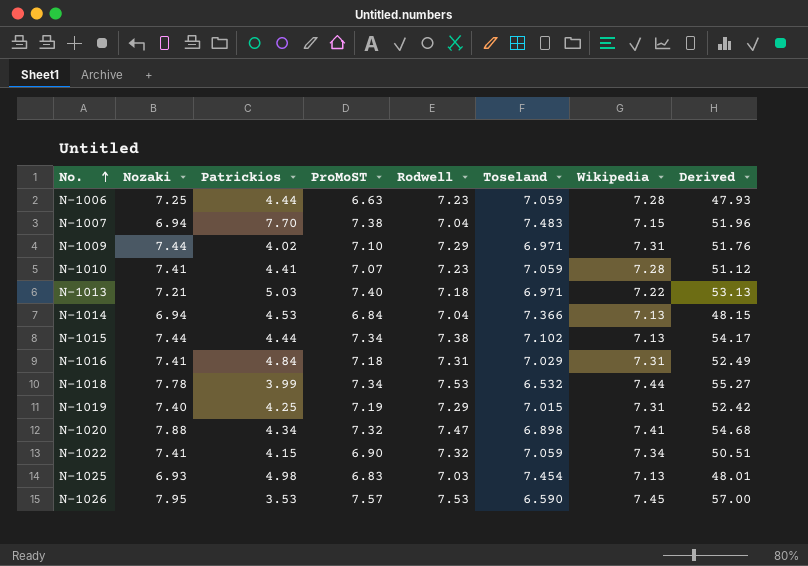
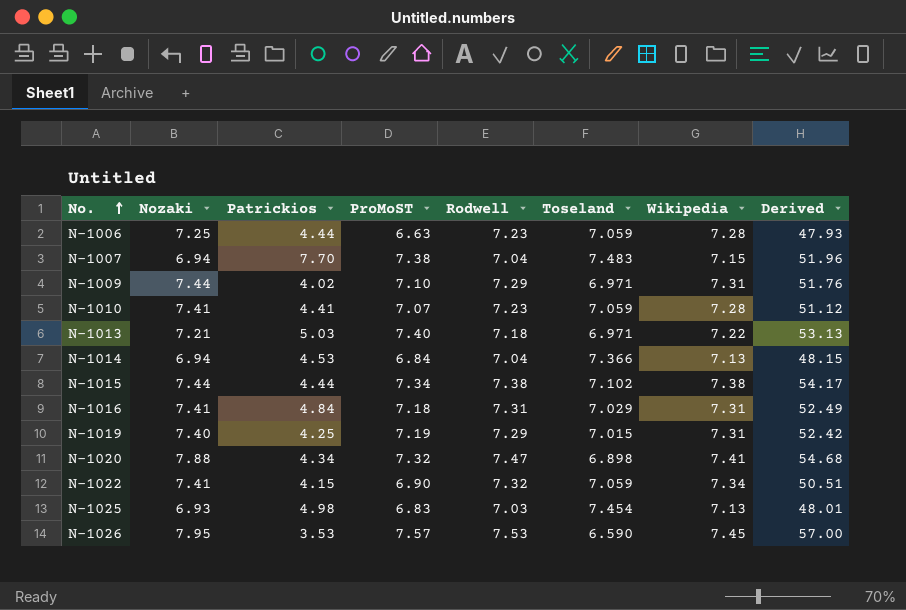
row N-1018: 7.78 | 3.99 | 7.34 | 7.53 | 6.532 | 7.44 | 55.27 -> none
N-1015 | Wikipedia: 7.13 -> 7.38

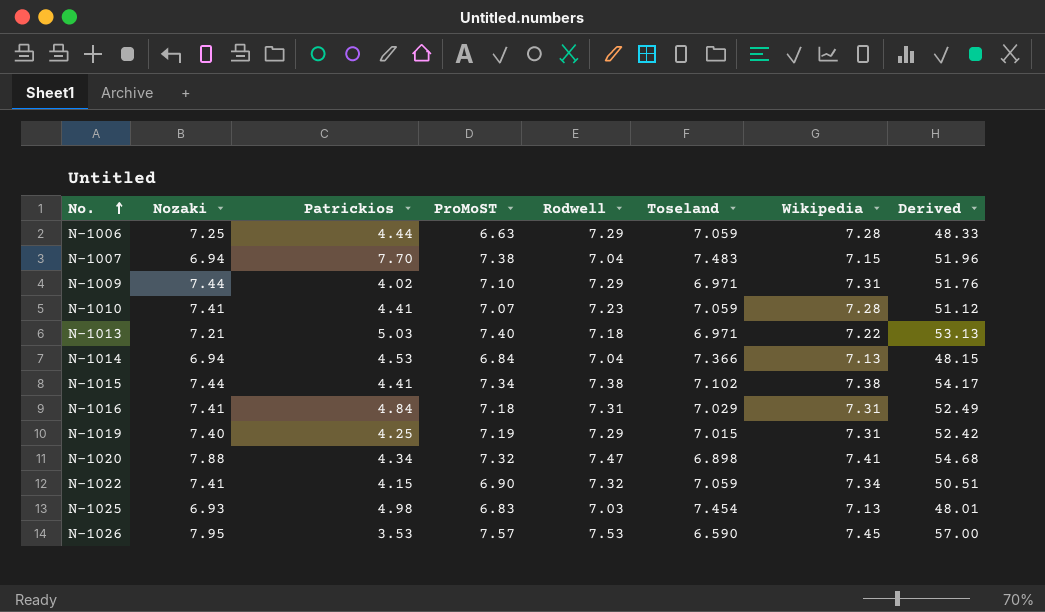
N-1006 | Rodwell: 7.23 -> 7.29
N-1006 | Derived: 47.93 -> 48.33
N-1015 | Patrickios: 4.44 -> 4.41

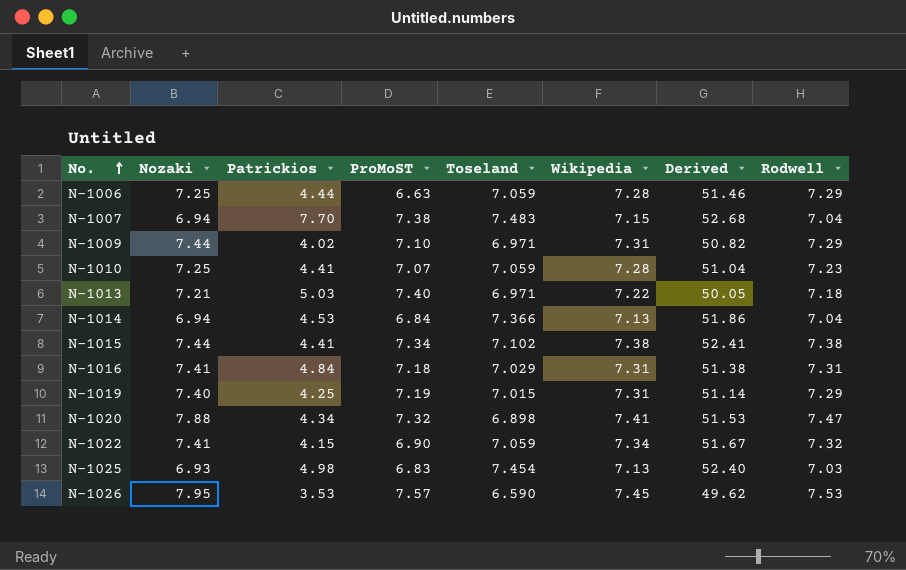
column Derived | formula: [ProMoST] * [Rodwell] -> [Toseland] * [Rodwell]
column Rodwell | position: 5 -> 8
N-1010 | Nozaki: 7.41 -> 7.25

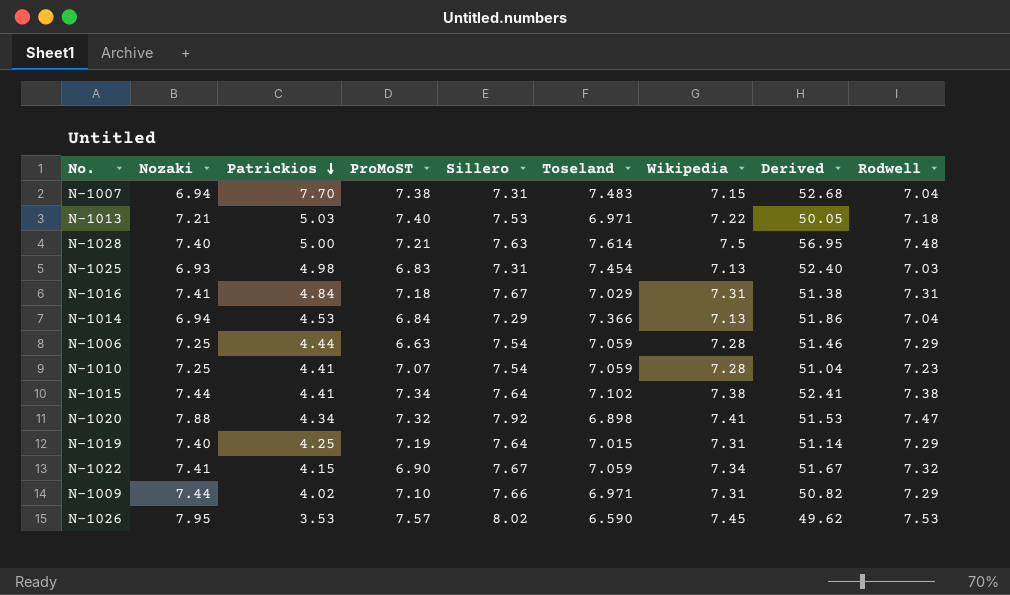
row order: No. ascending -> Patrickios descending
column Sillero | position: none -> 5
row N-1028: none -> 7.40 | 5.00 | 7.21 | 7.63 | 7.614 | 7.5 | 56.95 | 7.48

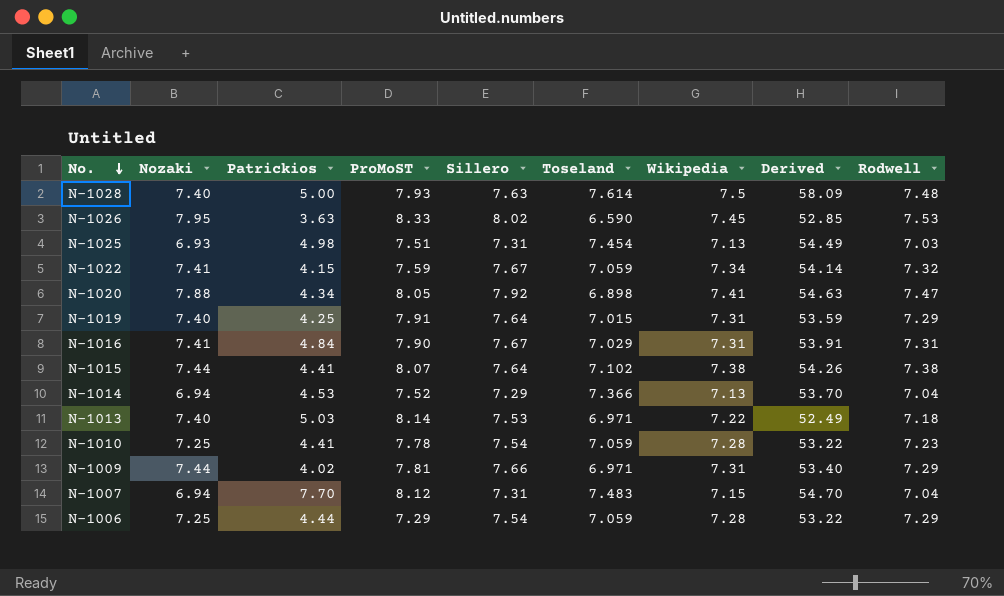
row order: Patrickios descending -> No. descending
column Derived | formula: [Toseland] * [Rodwell] -> [Sillero] * [Toseland]
N-1028 | ProMoST: 7.21 -> 7.93
N-1026 | Patrickios: 3.53 -> 3.63
N-1026 | ProMoST: 7.57 -> 8.33
N-1025 | ProMoST: 6.83 -> 7.51
N-1022 | ProMoST: 6.90 -> 7.59
N-1020 | ProMoST: 7.32 -> 8.05
N-1019 | ProMoST: 7.19 -> 7.91
N-1016 | ProMoST: 7.18 -> 7.90
N-1015 | ProMoST: 7.34 -> 8.07
N-1014 | ProMoST: 6.84 -> 7.52
N-1013 | Nozaki: 7.21 -> 7.40
N-1013 | ProMoST: 7.40 -> 8.14
N-1010 | ProMoST: 7.07 -> 7.78
N-1009 | ProMoST: 7.10 -> 7.81
N-1007 | ProMoST: 7.38 -> 8.12
N-1006 | ProMoST: 6.63 -> 7.29

